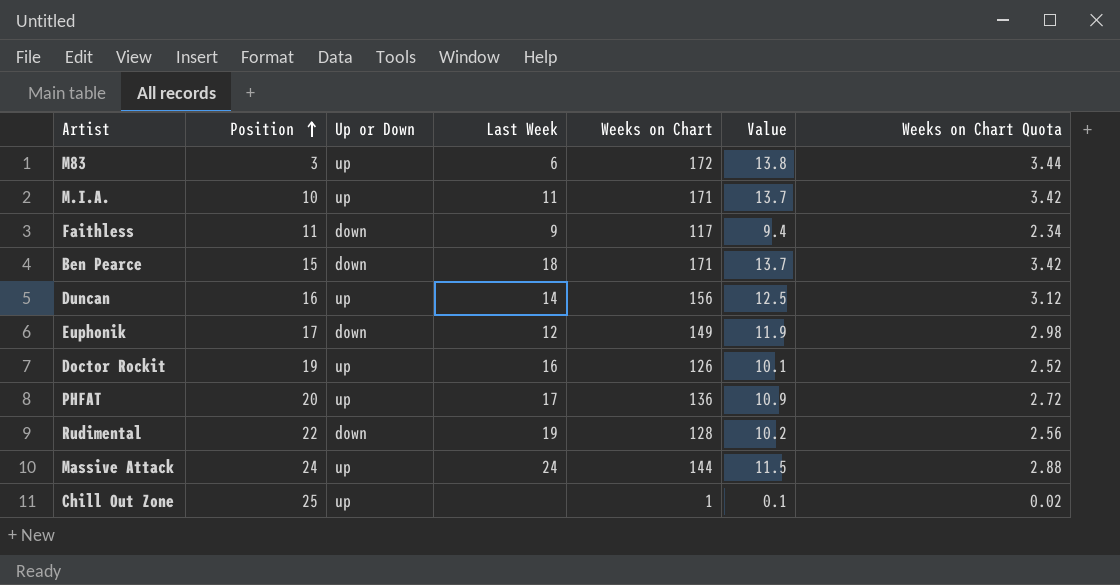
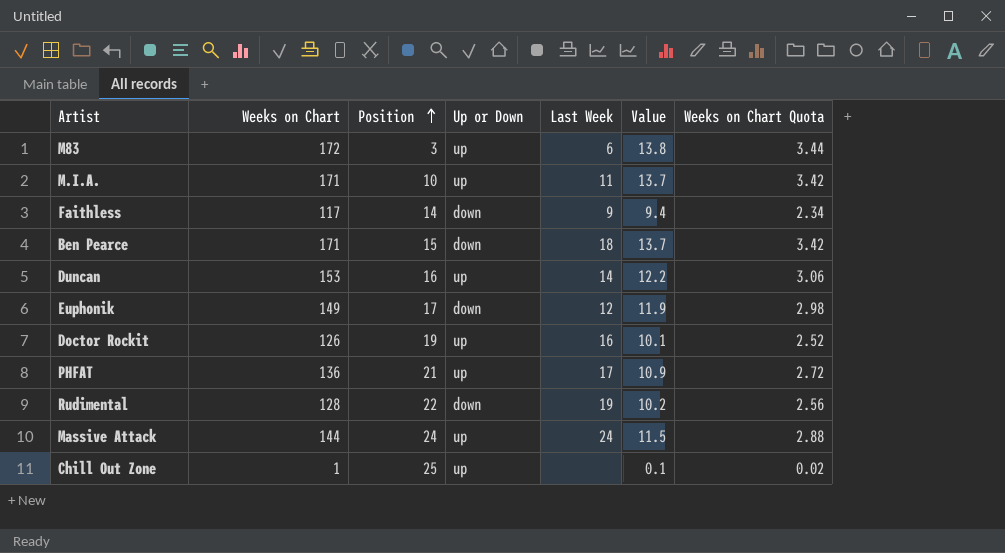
column Weeks on Chart | position: 5 -> 2
Faithless | Position: 11 -> 14
Duncan | Weeks on Chart: 156 -> 153
Duncan | Value: 12.5 -> 12.2
Duncan | Weeks on Chart Quota: 3.12 -> 3.06
PHFAT | Position: 20 -> 21

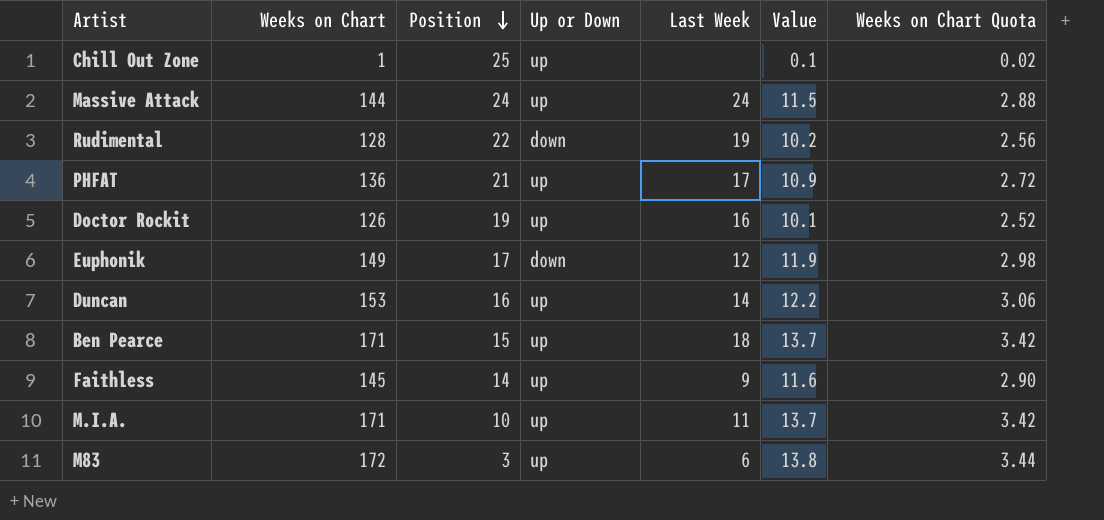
row order: Position ascending -> Position descending
Ben Pearce | Up or Down: down -> up
Faithless | Weeks on Chart: 117 -> 145
Faithless | Up or Down: down -> up
Faithless | Value: 9.4 -> 11.6
Faithless | Weeks on Chart Quota: 2.34 -> 2.90

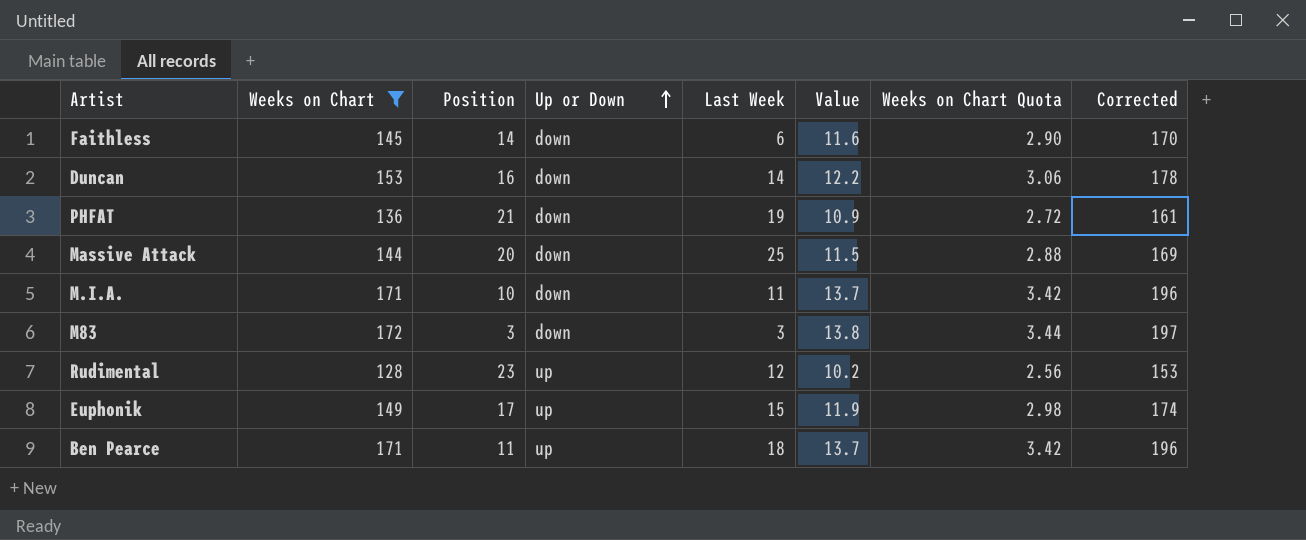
filter: none -> Weeks on Chart >= 128
row order: Position descending -> Up or Down ascending
column Corrected | formula: none -> [Weeks on Chart] + 25
Faithless | Up or Down: up -> down
Faithless | Last Week: 9 -> 6
Duncan | Up or Down: up -> down
PHFAT | Up or Down: up -> down
PHFAT | Last Week: 17 -> 19
Massive Attack | Position: 24 -> 20
Massive Attack | Up or Down: up -> down
Massive Attack | Last Week: 24 -> 25
M.I.A. | Up or Down: up -> down
M83 | Up or Down: up -> down
M83 | Last Week: 6 -> 3
Rudimental | Position: 22 -> 23
Rudimental | Up or Down: down -> up
Rudimental | Last Week: 19 -> 12
Euphonik | Up or Down: down -> up
Euphonik | Last Week: 12 -> 15
Ben Pearce | Position: 15 -> 11

